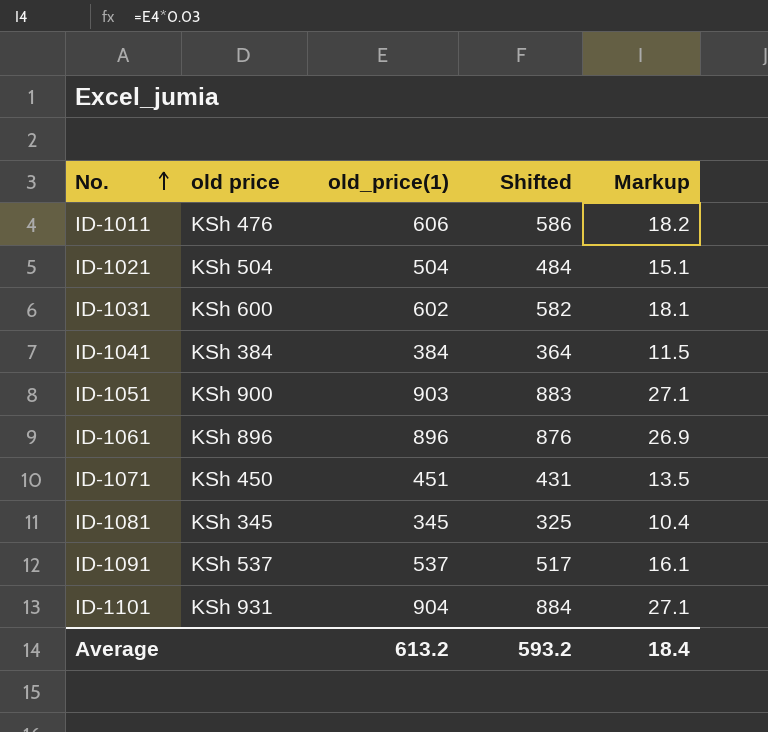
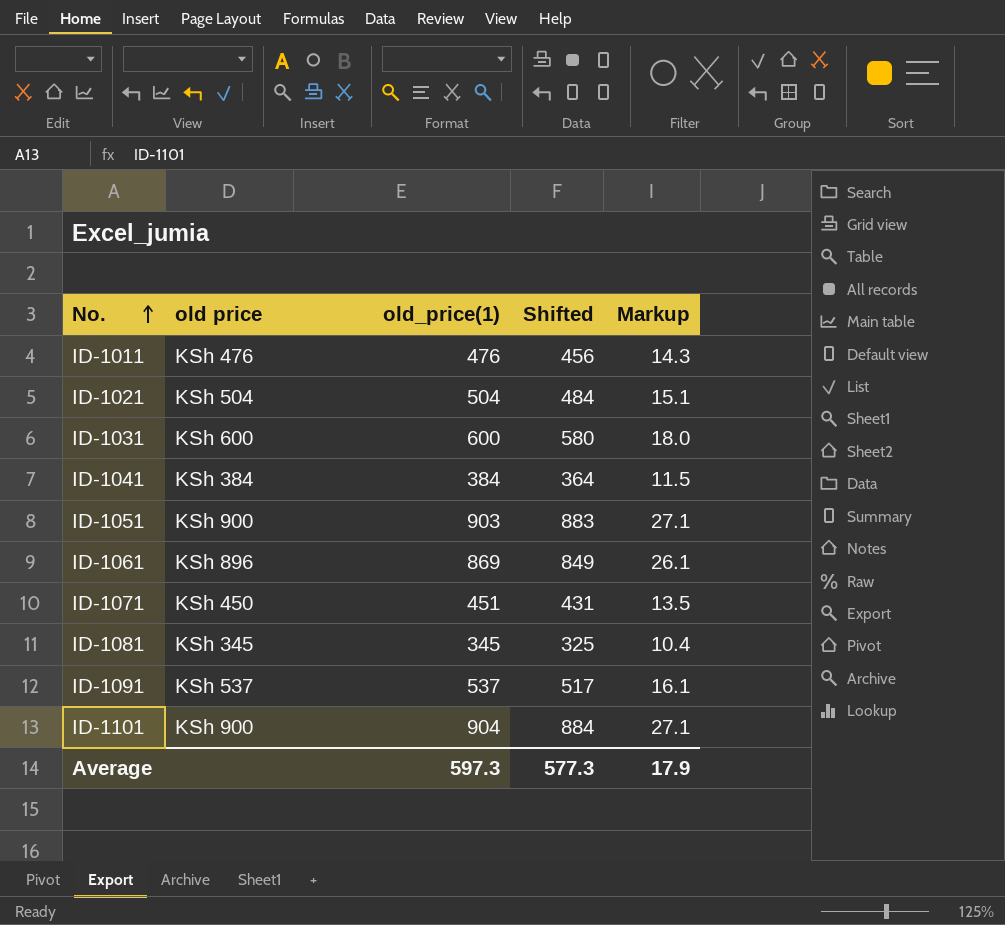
ID-1011 | old_price(1): 606 -> 476
ID-1011 | Shifted: 586 -> 456
ID-1011 | Markup: 18.2 -> 14.3
ID-1031 | old_price(1): 602 -> 600
ID-1031 | Shifted: 582 -> 580
ID-1031 | Markup: 18.1 -> 18.0
ID-1061 | old_price(1): 896 -> 869
ID-1061 | Shifted: 876 -> 849
ID-1061 | Markup: 26.9 -> 26.1
ID-1101 | old price: KSh 931 -> KSh 900
Average | old_price(1): 613.2 -> 597.3
Average | Shifted: 593.2 -> 577.3
Average | Markup: 18.4 -> 17.9

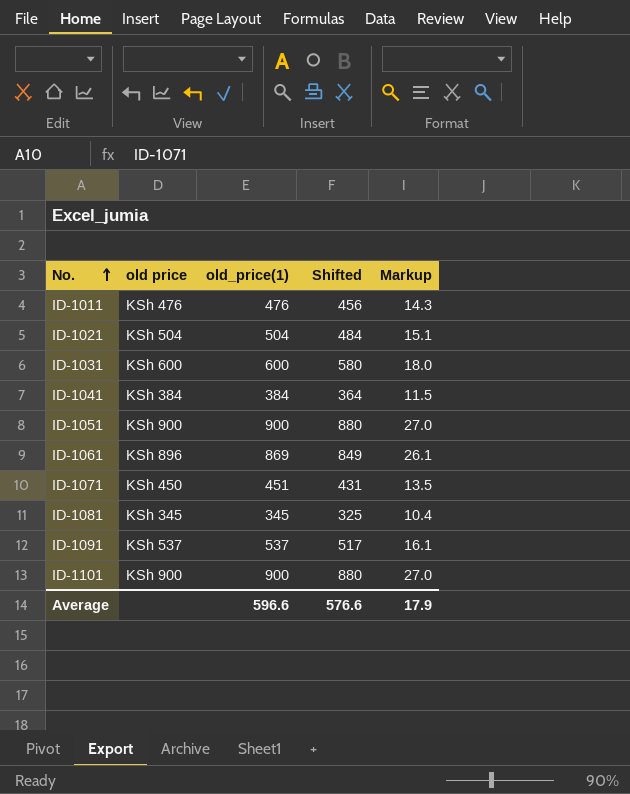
ID-1051 | old_price(1): 903 -> 900
ID-1051 | Shifted: 883 -> 880
ID-1051 | Markup: 27.1 -> 27.0
ID-1101 | old_price(1): 904 -> 900
ID-1101 | Shifted: 884 -> 880
ID-1101 | Markup: 27.1 -> 27.0
Average | old_price(1): 597.3 -> 596.6
Average | Shifted: 577.3 -> 576.6

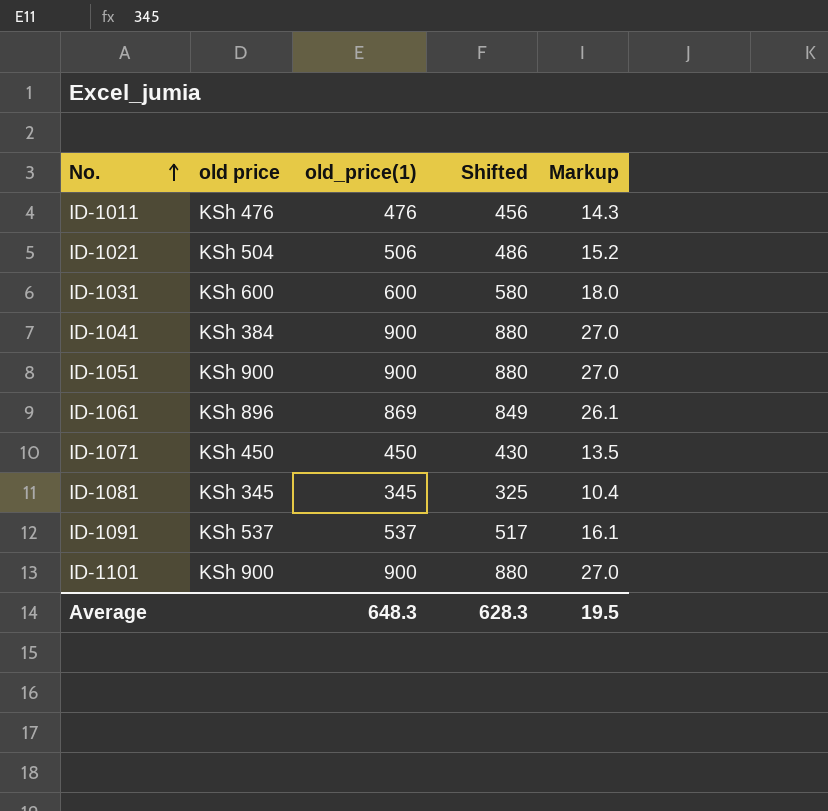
ID-1021 | old_price(1): 504 -> 506
ID-1021 | Shifted: 484 -> 486
ID-1021 | Markup: 15.1 -> 15.2
ID-1041 | old_price(1): 384 -> 900
ID-1041 | Shifted: 364 -> 880
ID-1041 | Markup: 11.5 -> 27.0
ID-1071 | old_price(1): 451 -> 450
ID-1071 | Shifted: 431 -> 430
Average | old_price(1): 596.6 -> 648.3
Average | Shifted: 576.6 -> 628.3
Average | Markup: 17.9 -> 19.5

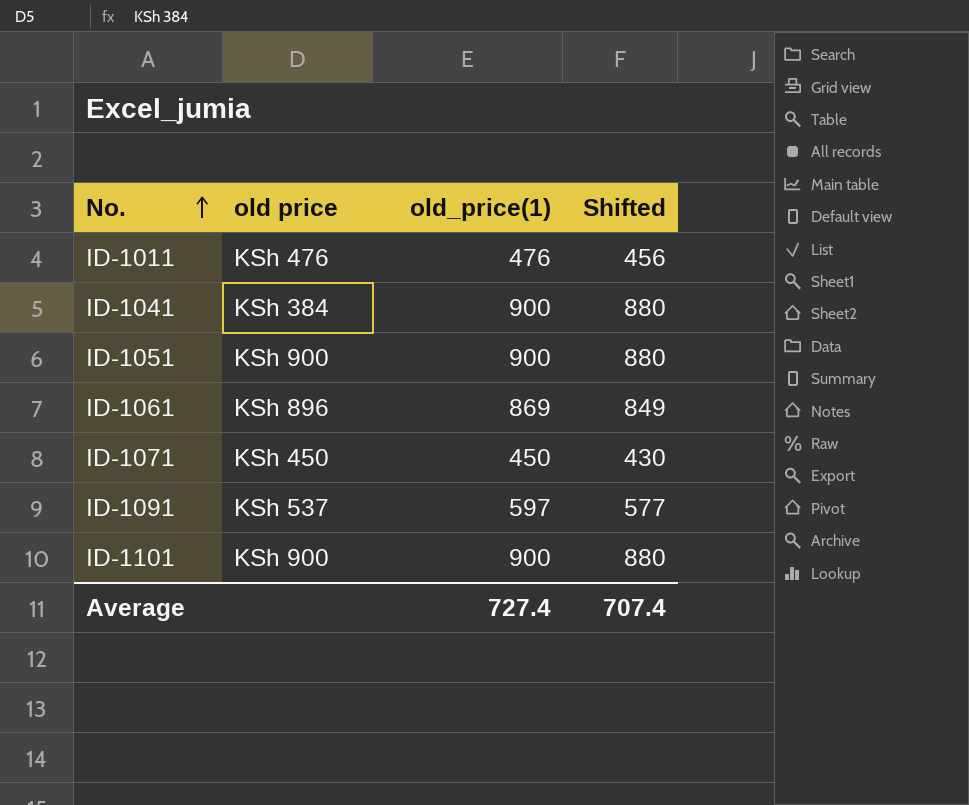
column Markup | formula: [old_price(1)] * 0.03 -> none
row ID-1021: KSh 504 | 506 | 486 | 15.2 -> none
row ID-1031: KSh 600 | 600 | 580 | 18.0 -> none
row ID-1081: KSh 345 | 345 | 325 | 10.4 -> none
ID-1091 | old_price(1): 537 -> 597
ID-1091 | Shifted: 517 -> 577
Average | old_price(1): 648.3 -> 727.4
Average | Shifted: 628.3 -> 707.4

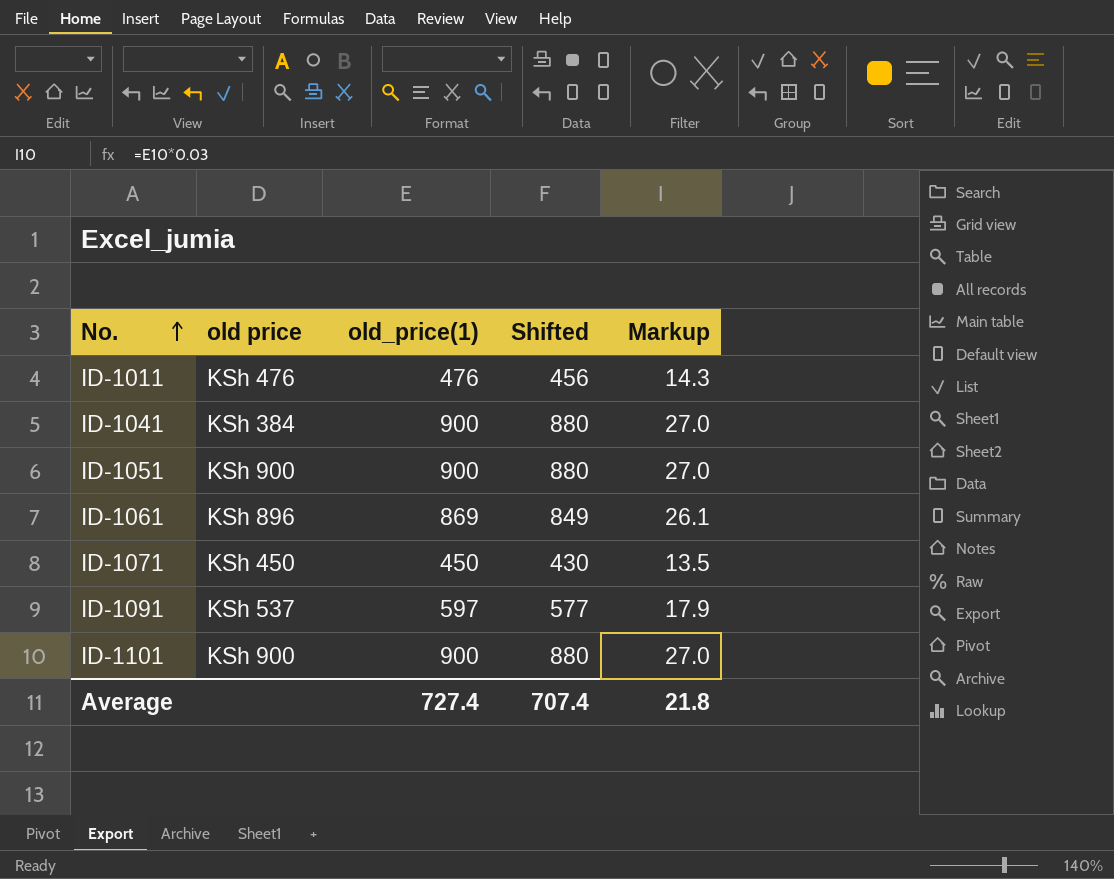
column Markup | formula: none -> [old_price(1)] * 0.03

